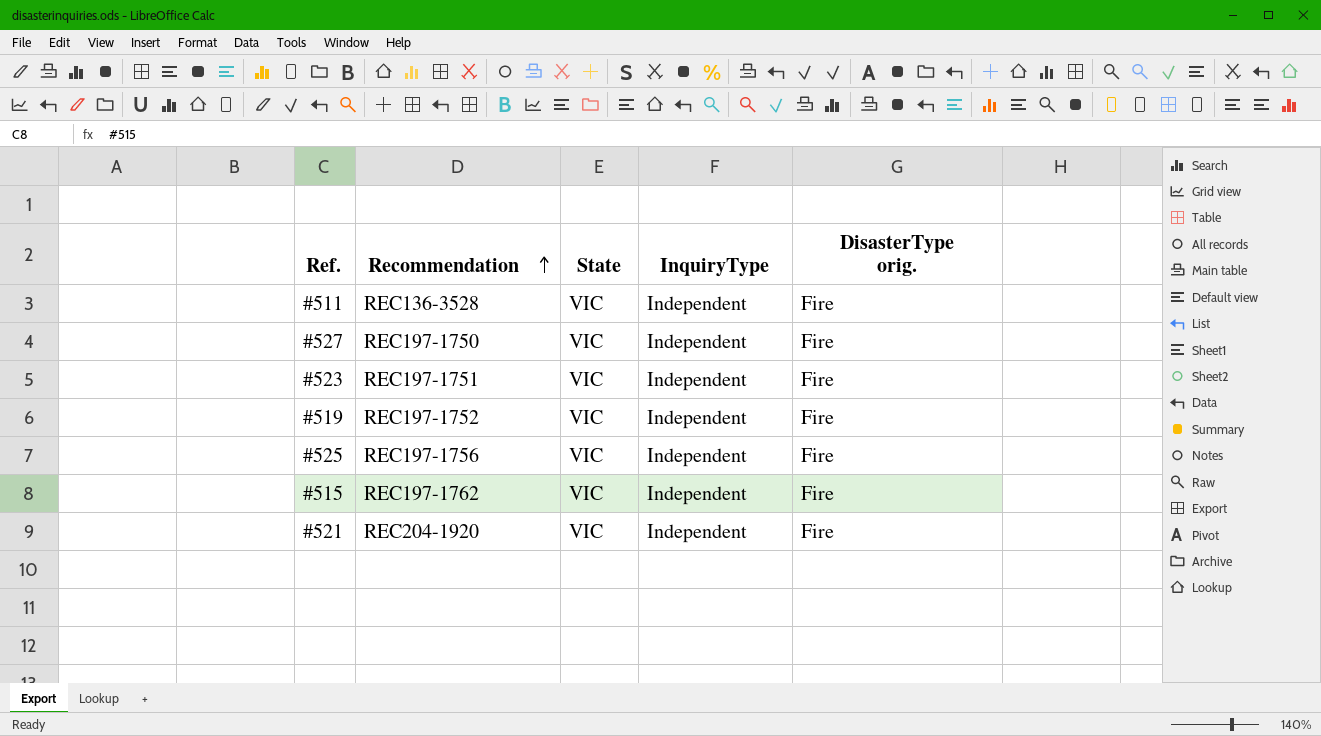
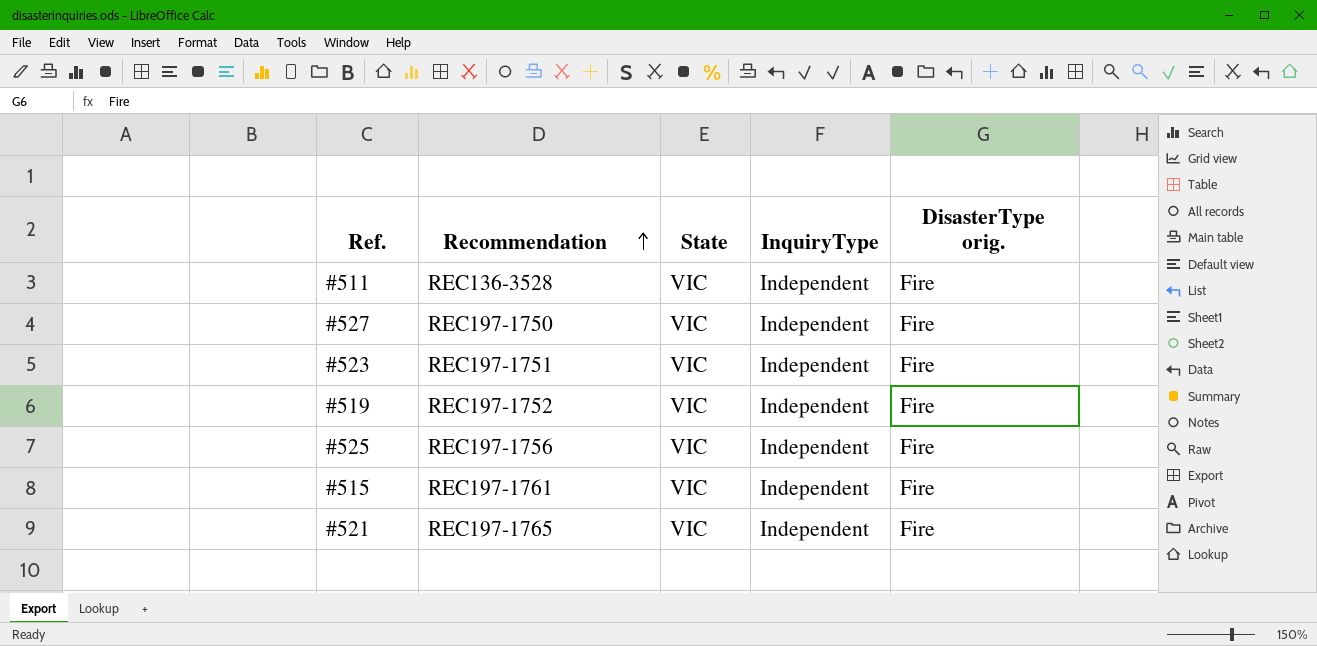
#515 | Recommendation: REC197-1762 -> REC197-1761
#521 | Recommendation: REC204-1920 -> REC197-1765

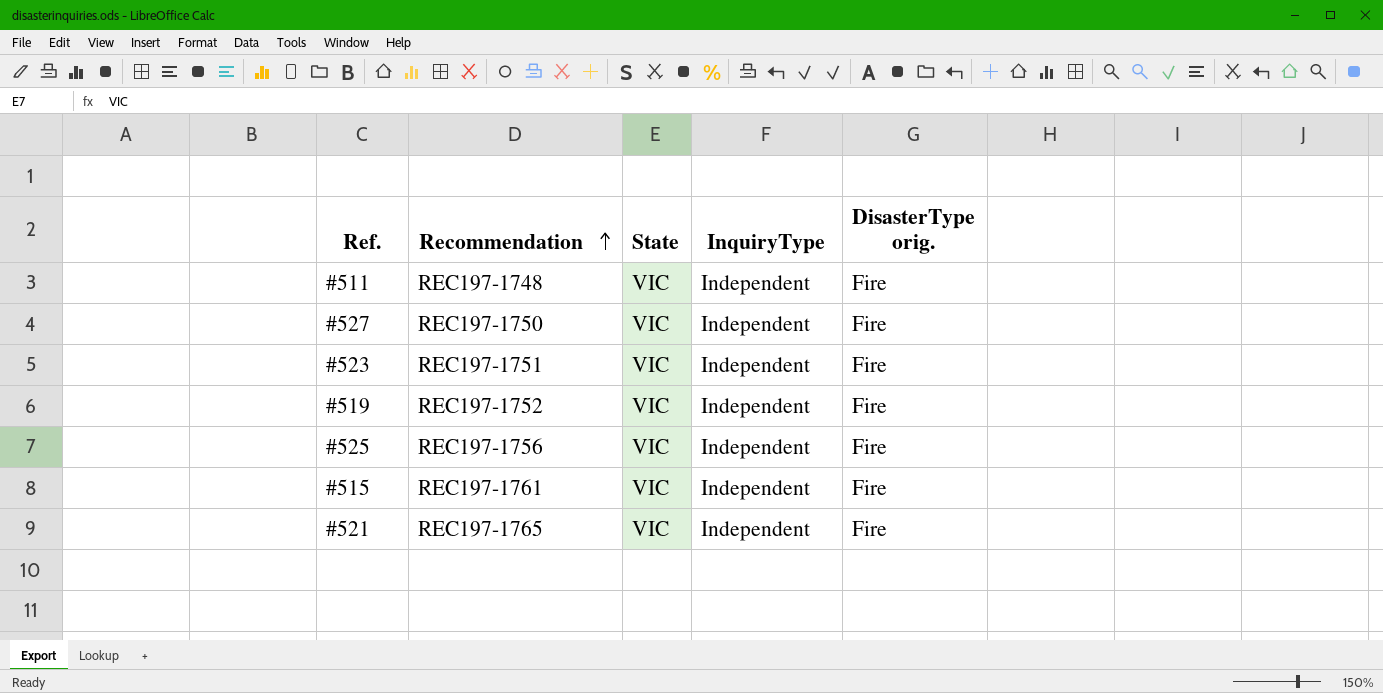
#511 | Recommendation: REC136-3528 -> REC197-1748

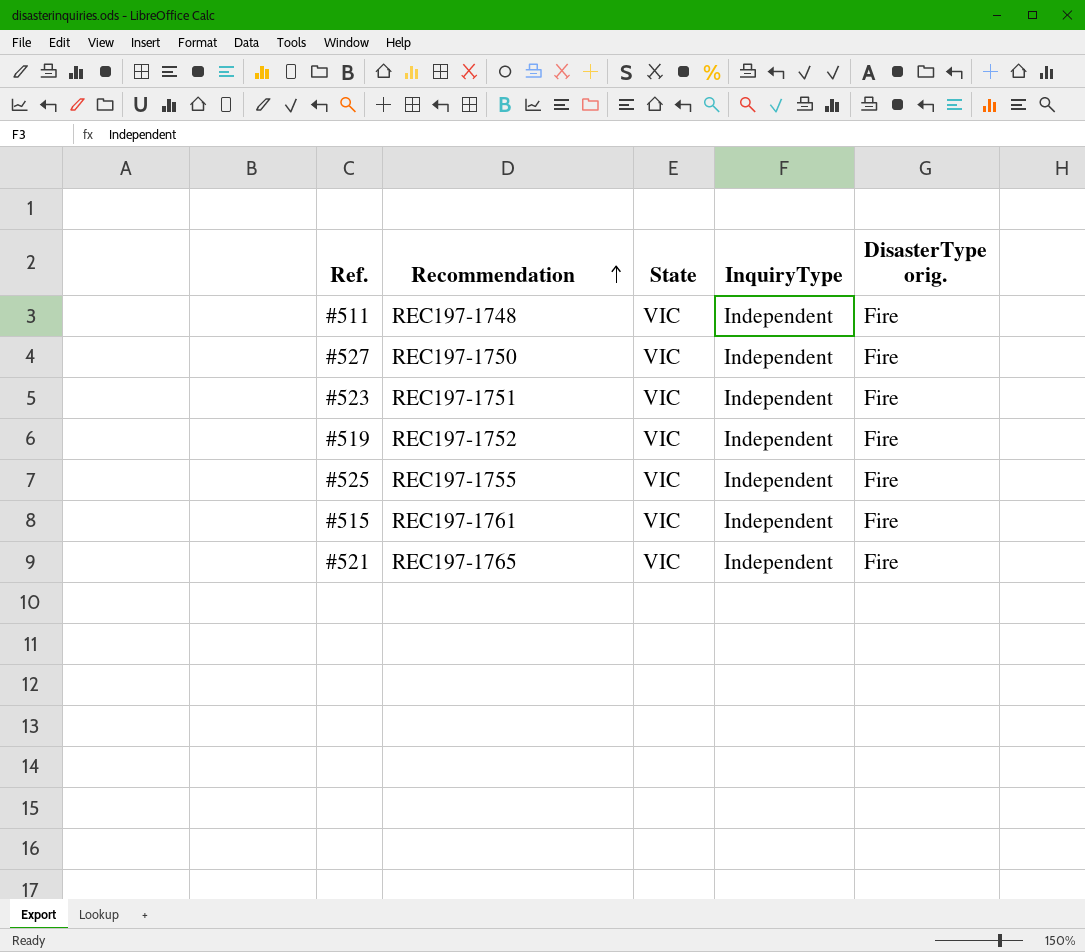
#525 | Recommendation: REC197-1756 -> REC197-1755

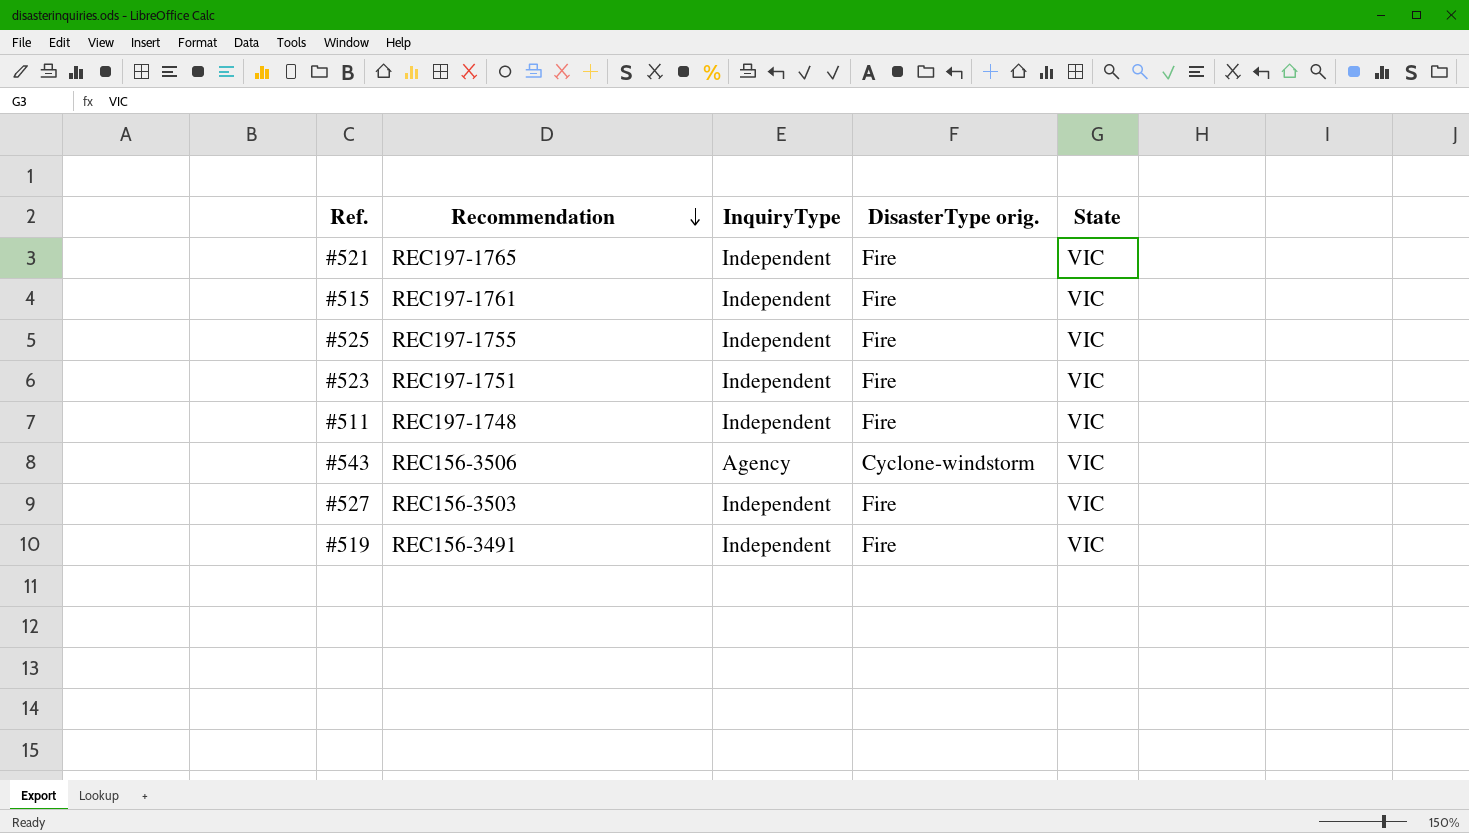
row order: Recommendation ascending -> Recommendation descending
column State | position: 3 -> 5
row #543: none -> REC156-3506 | Agency | Cyclone-windstorm | VIC
#527 | Recommendation: REC197-1750 -> REC156-3503
#519 | Recommendation: REC197-1752 -> REC156-3491

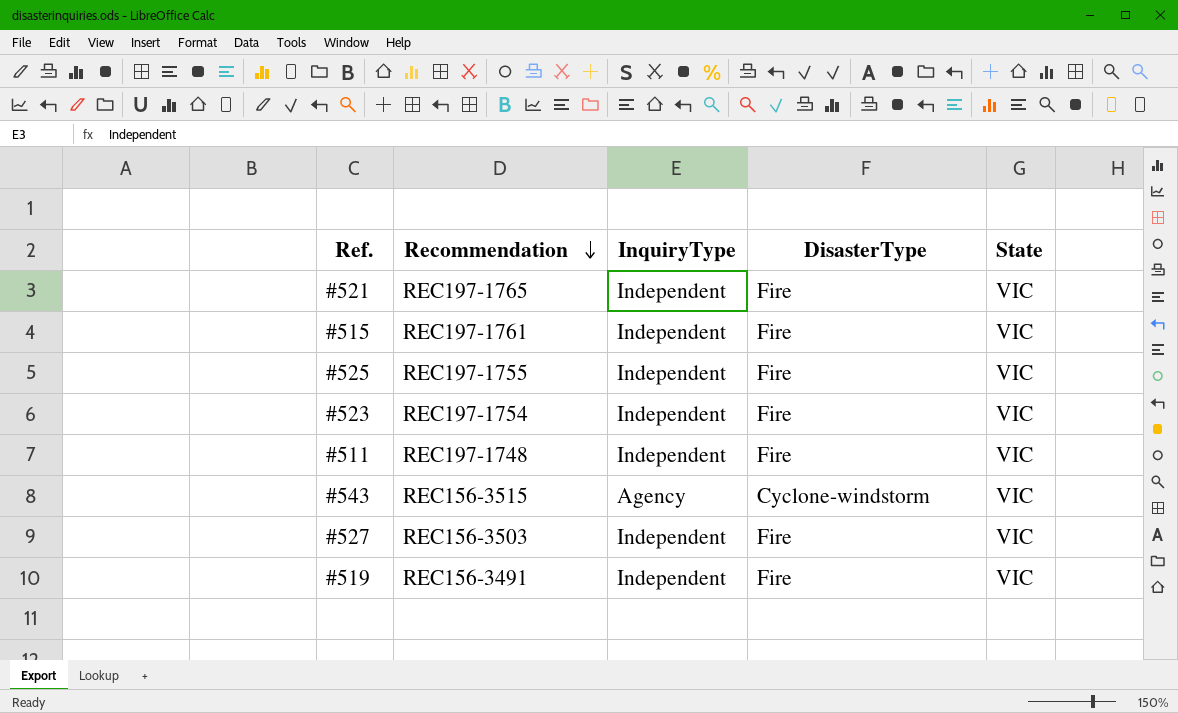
column name: DisasterType orig. -> DisasterType
#523 | Recommendation: REC197-1751 -> REC197-1754
#543 | Recommendation: REC156-3506 -> REC156-3515

